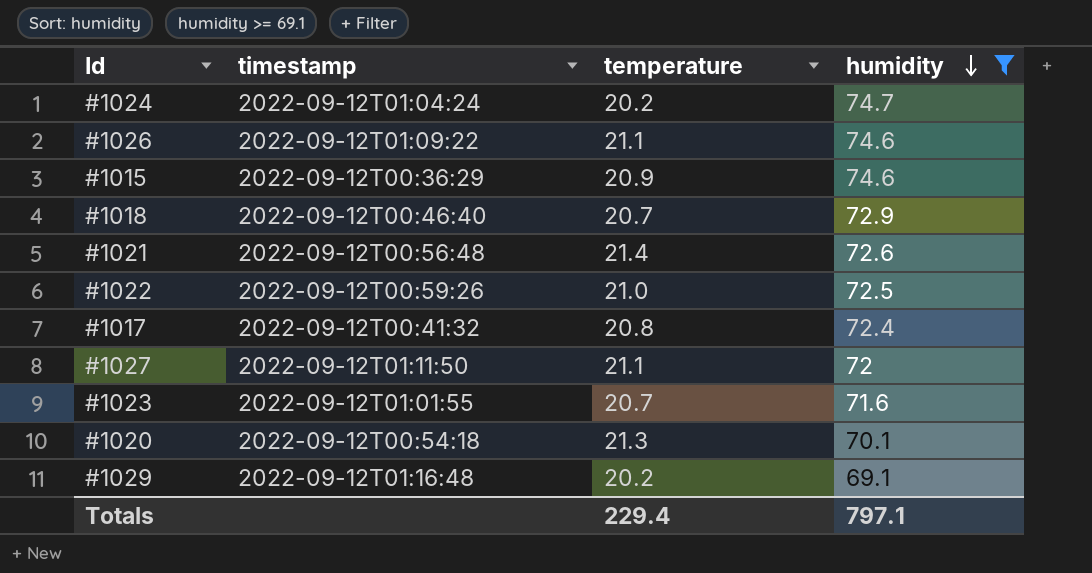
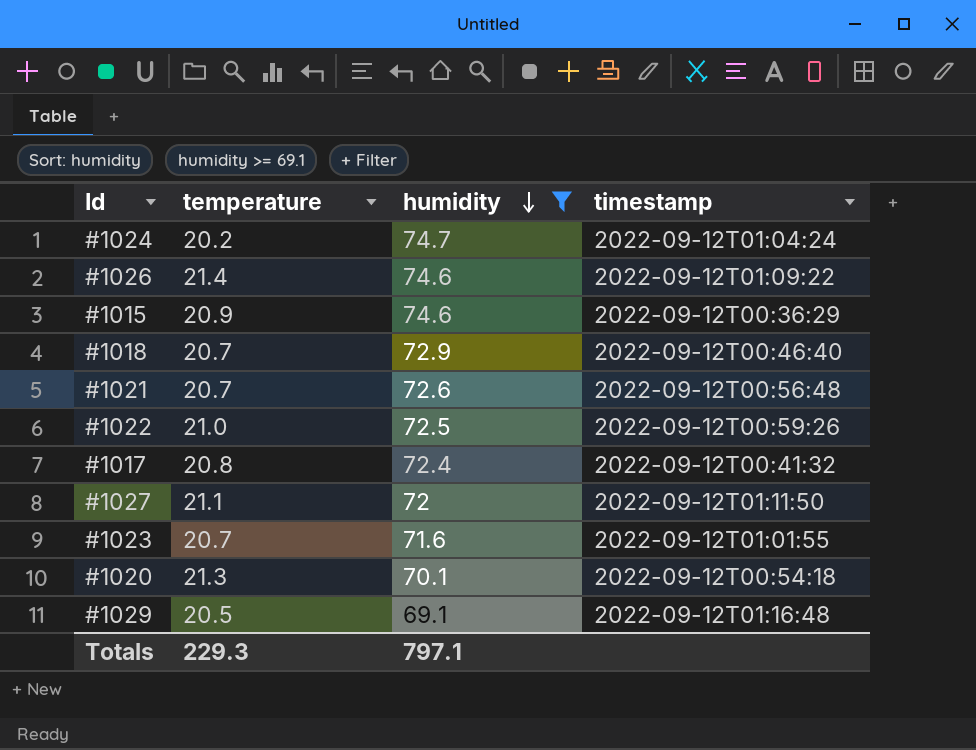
column timestamp | position: 2 -> 4
#1026 | temperature: 21.1 -> 21.4
#1021 | temperature: 21.4 -> 20.7
#1029 | temperature: 20.2 -> 20.5
Totals | temperature: 229.4 -> 229.3

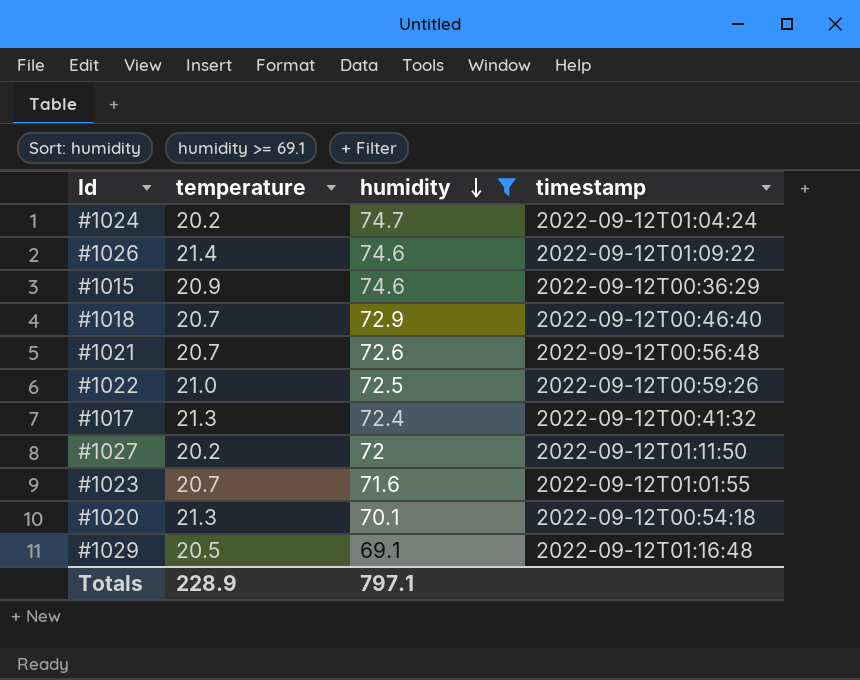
#1017 | temperature: 20.8 -> 21.3
#1027 | temperature: 21.1 -> 20.2
Totals | temperature: 229.3 -> 228.9

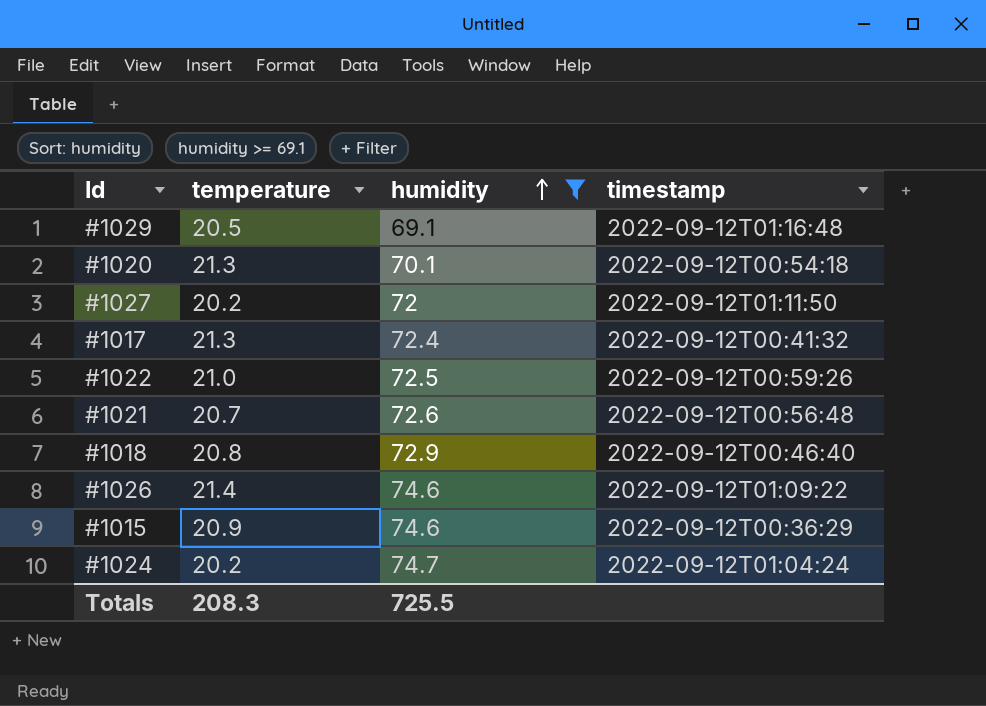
row order: humidity descending -> humidity ascending
row #1023: 20.7 | 71.6 | 2022-09-12T01:01:55 -> none
#1018 | temperature: 20.7 -> 20.8
Totals | temperature: 228.9 -> 208.3
Totals | humidity: 797.1 -> 725.5

